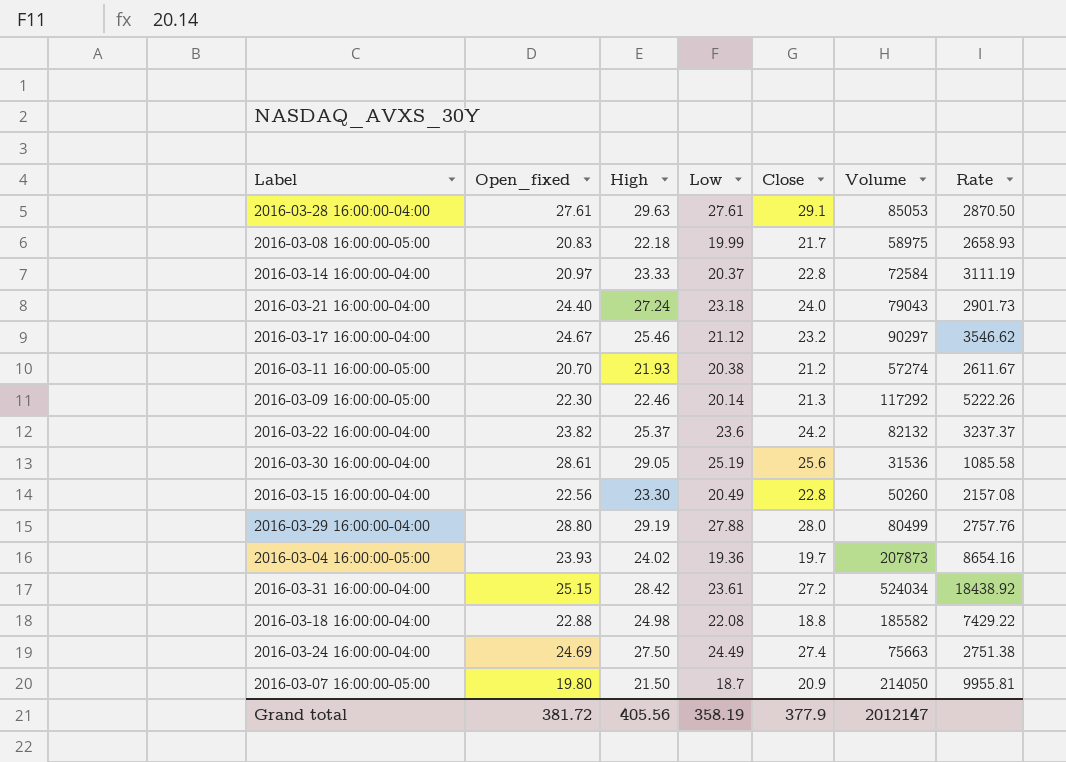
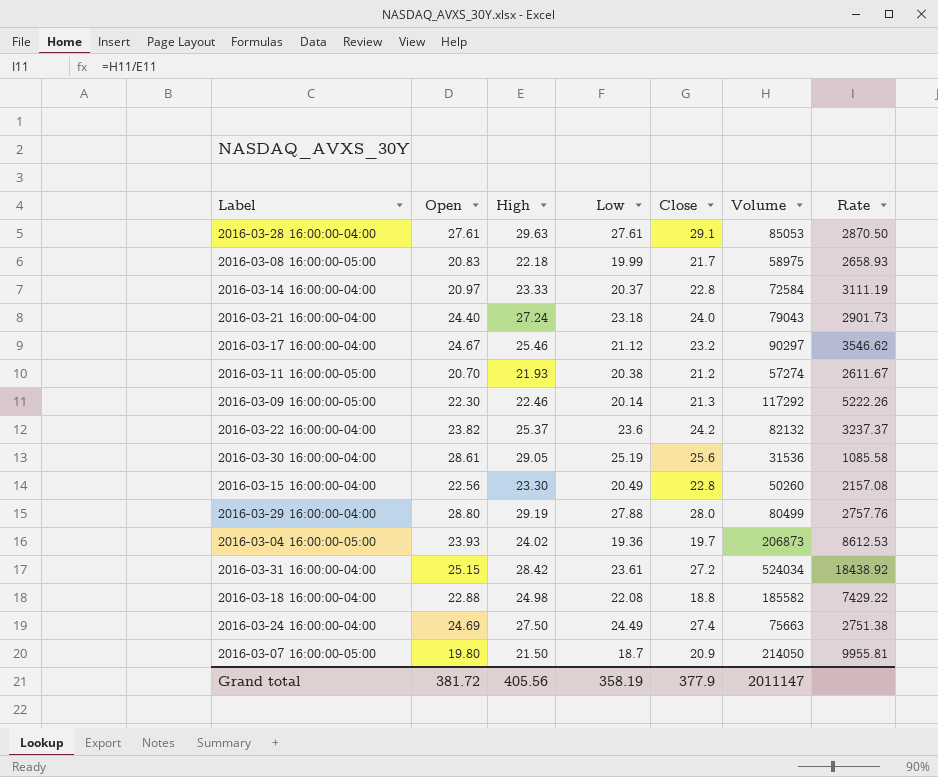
column name: Open_fixed -> Open
2016-03-04 16:00:00-05:00 | Volume: 207873 -> 206873
2016-03-04 16:00:00-05:00 | Rate: 8654.16 -> 8612.53
Grand total | Volume: 2012147 -> 2011147

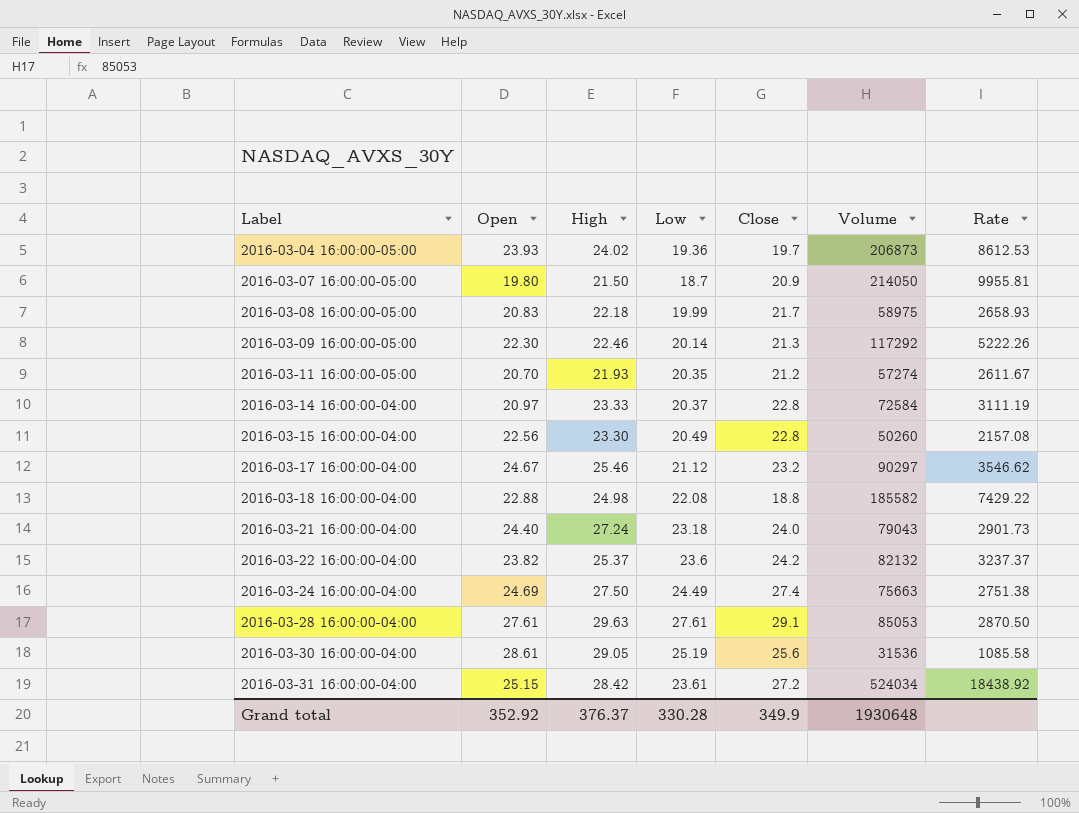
row order: none -> Label ascending
row 2016-03-29 16:00:00-04:00: 28.80 | 29.19 | 27.88 | 28.0 | 80499 | 2757.76 -> none
2016-03-11 16:00:00-05:00 | Low: 20.38 -> 20.35
Grand total | Open: 381.72 -> 352.92
Grand total | High: 405.56 -> 376.37
Grand total | Low: 358.19 -> 330.28
Grand total | Close: 377.9 -> 349.9
Grand total | Volume: 2011147 -> 1930648

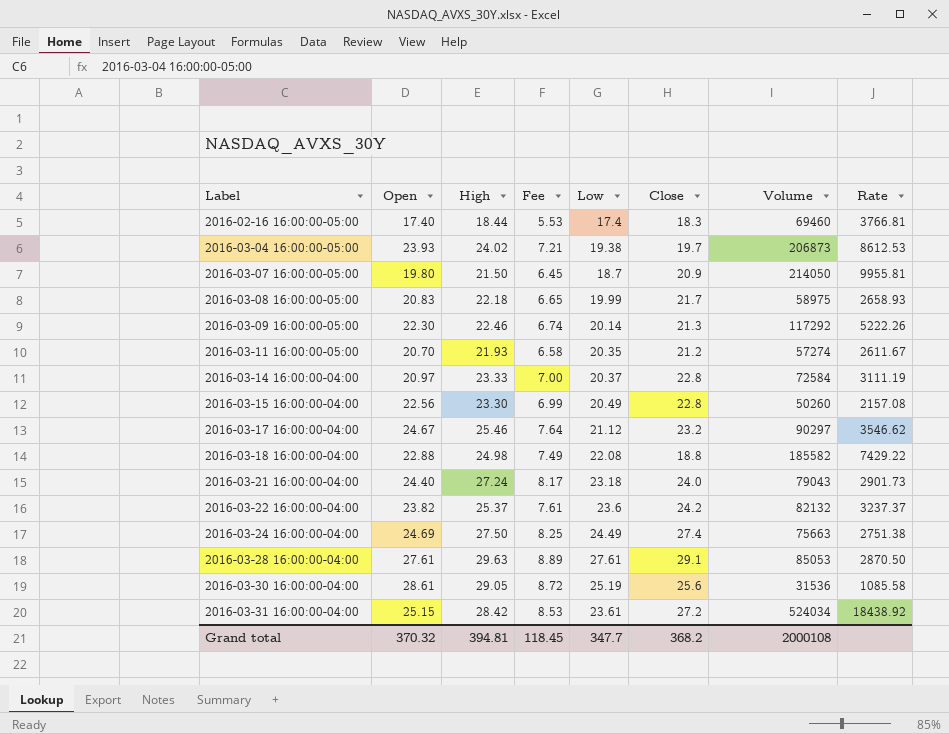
column Fee | formula: none -> [High] * 0.3
row 2016-02-16 16:00:00-05:00: none -> 17.40 | 18.44 | 5.53 | 17.4 | 18.3 | 69460 | 3766.81
2016-03-04 16:00:00-05:00 | Low: 19.36 -> 19.38
Grand total | Open: 352.92 -> 370.32
Grand total | High: 376.37 -> 394.81
Grand total | Low: 330.28 -> 347.7
Grand total | Close: 349.9 -> 368.2
Grand total | Volume: 1930648 -> 2000108

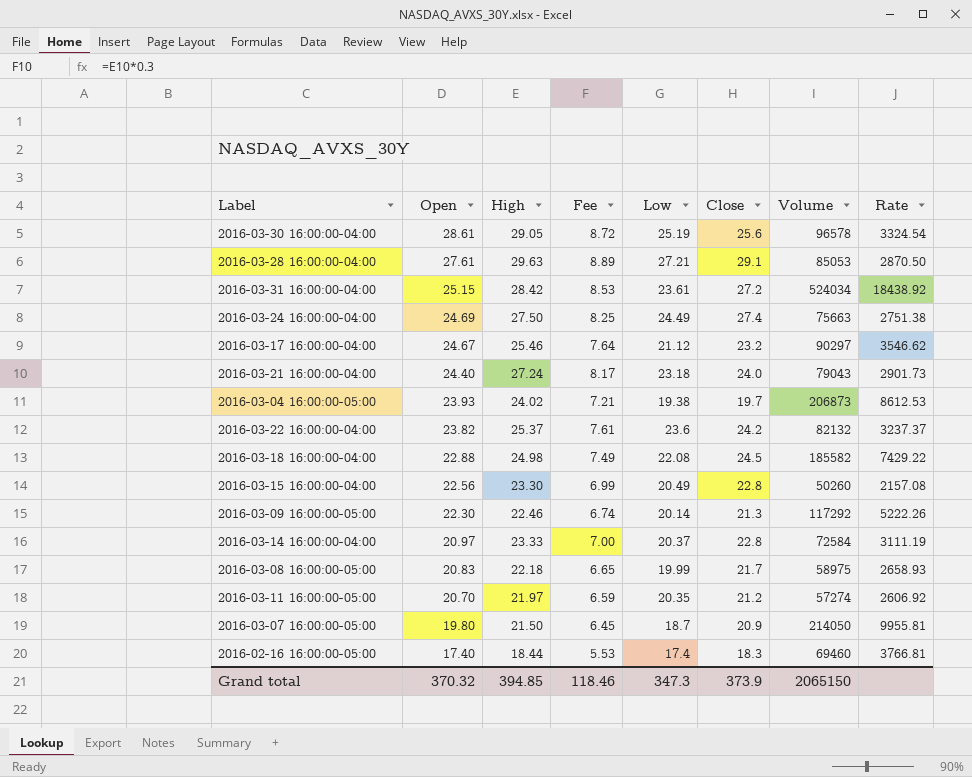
row order: Label ascending -> Open descending
2016-03-30 16:00:00-04:00 | Volume: 31536 -> 96578
2016-03-30 16:00:00-04:00 | Rate: 1085.58 -> 3324.54
2016-03-28 16:00:00-04:00 | Low: 27.61 -> 27.21
2016-03-18 16:00:00-04:00 | Close: 18.8 -> 24.5
2016-03-11 16:00:00-05:00 | High: 21.93 -> 21.97
2016-03-11 16:00:00-05:00 | Fee: 6.58 -> 6.59
2016-03-11 16:00:00-05:00 | Rate: 2611.67 -> 2606.92
Grand total | High: 394.81 -> 394.85
Grand total | Fee: 118.45 -> 118.46
Grand total | Low: 347.7 -> 347.3
Grand total | Close: 368.2 -> 373.9
Grand total | Volume: 2000108 -> 2065150

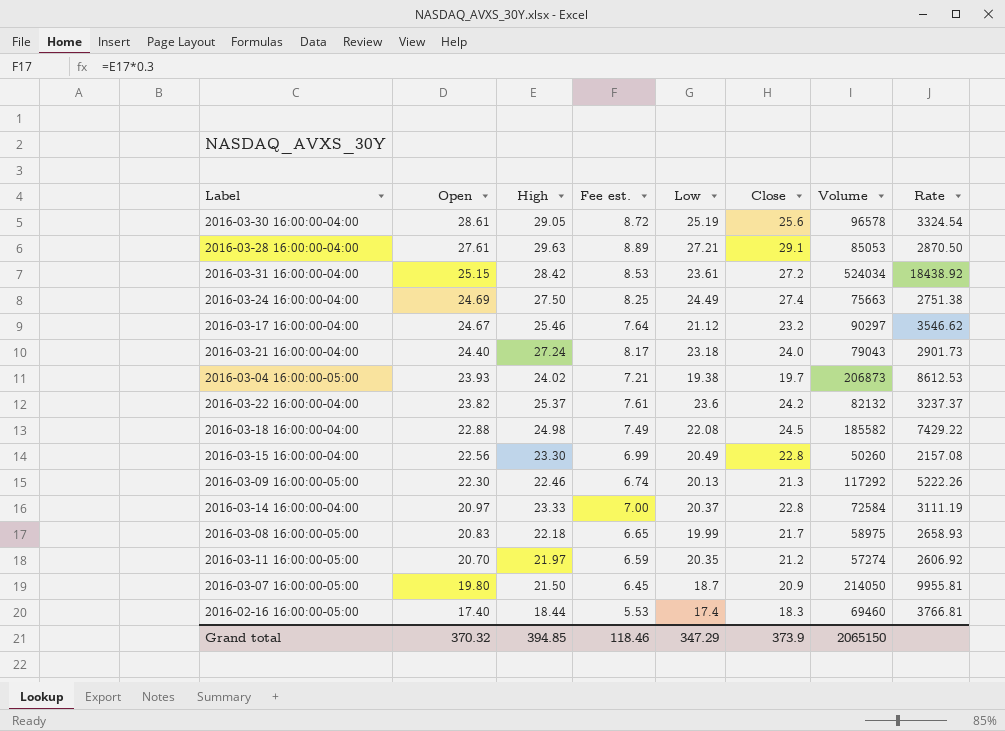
column name: Fee -> Fee est.
2016-03-09 16:00:00-05:00 | Low: 20.14 -> 20.13
Grand total | Low: 347.3 -> 347.29

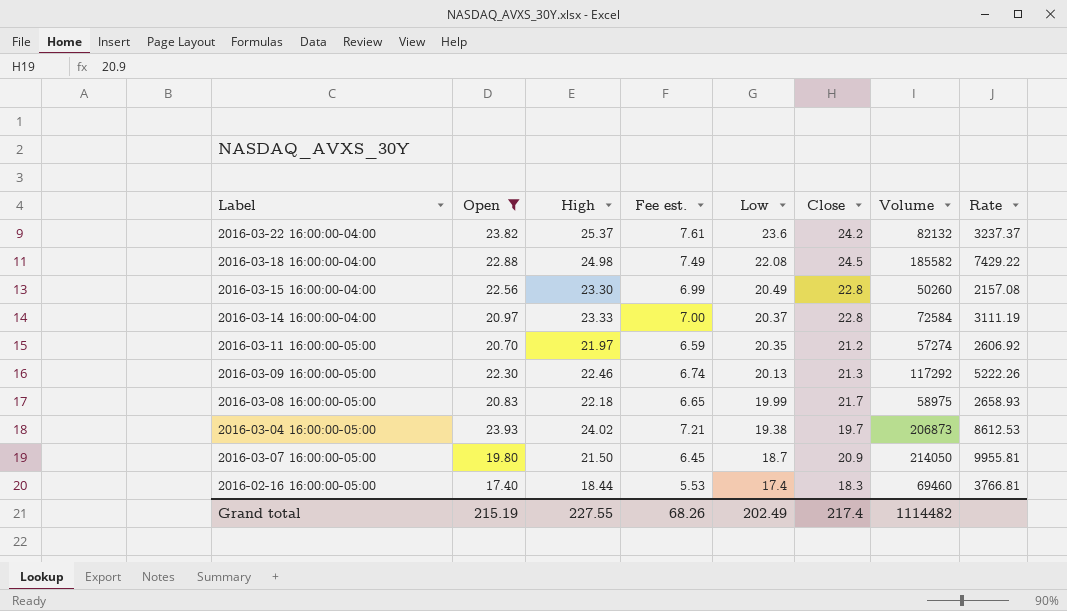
filter: none -> Open <= 23.93
row order: Open descending -> Low descending
Grand total | Open: 370.32 -> 215.19
Grand total | High: 394.85 -> 227.55
Grand total | Fee est.: 118.46 -> 68.26
Grand total | Low: 347.29 -> 202.49
Grand total | Close: 373.9 -> 217.4
Grand total | Volume: 2065150 -> 1114482

